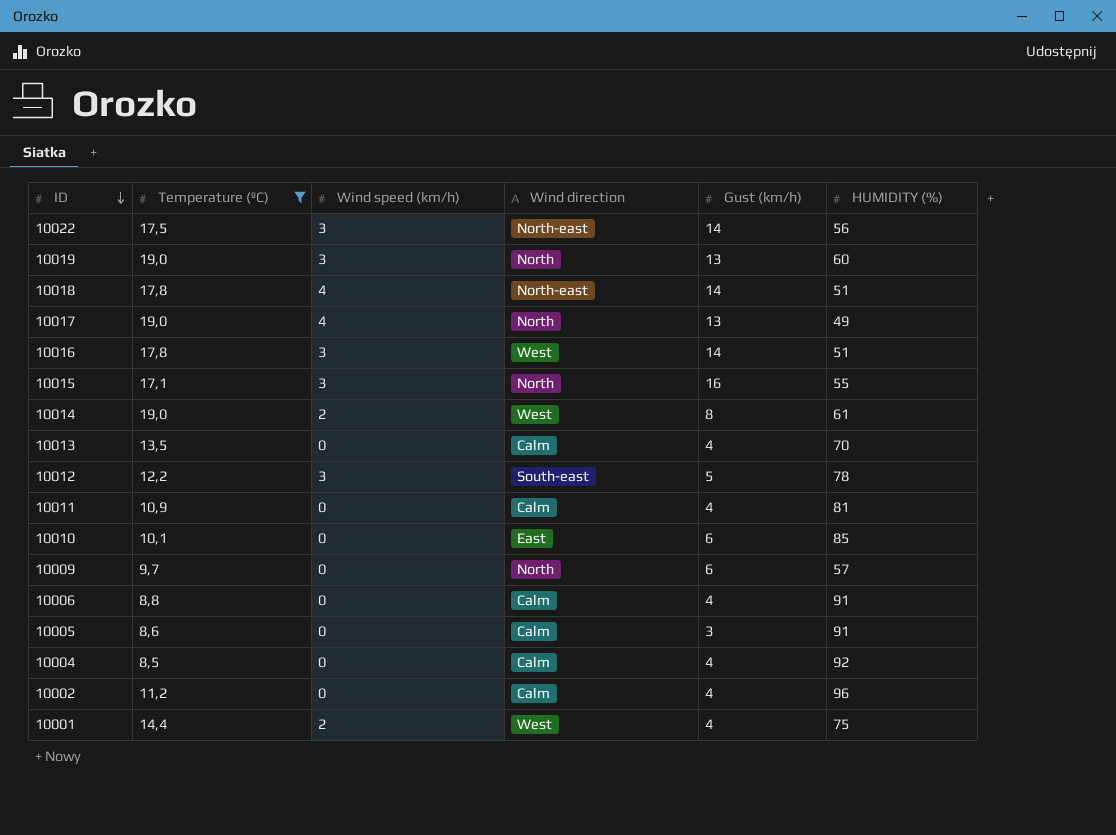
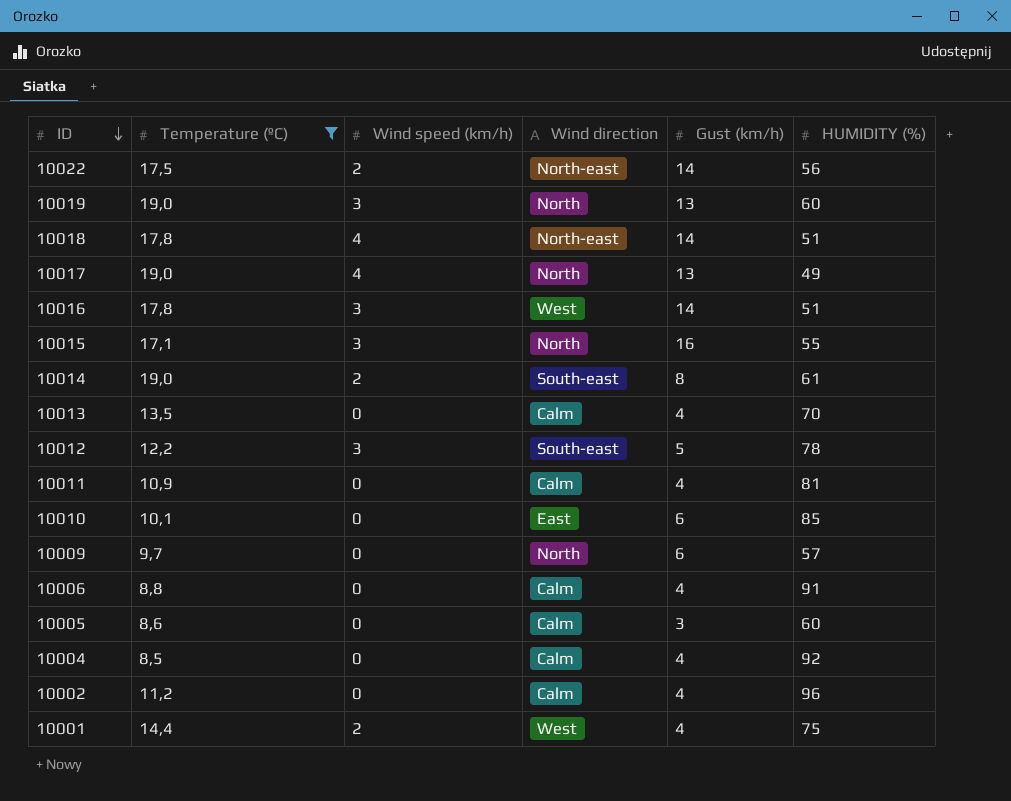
10022 | Wind speed (km/h): 3 -> 2
10014 | Wind direction: West -> South-east
10005 | HUMIDITY (%): 91 -> 60

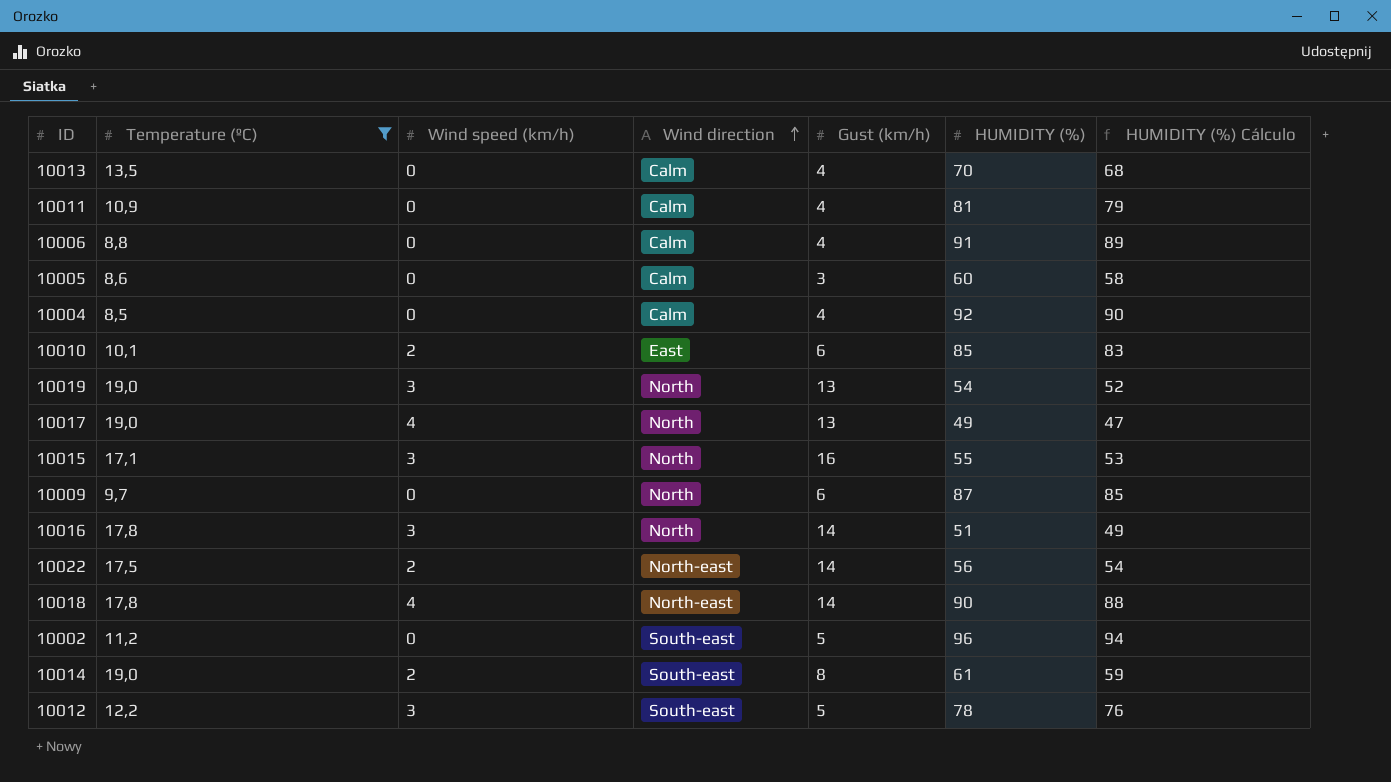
row order: ID descending -> Wind direction ascending
column HUMIDITY (%) Cálculo | formula: none -> [HUMIDITY (%)] - 2
row 10001: 14,4 | 2 | West | 4 | 75 -> none
10010 | Wind speed (km/h): 0 -> 2
10019 | HUMIDITY (%): 60 -> 54
10009 | HUMIDITY (%): 57 -> 87
10016 | Wind direction: West -> North
10018 | HUMIDITY (%): 51 -> 90
10002 | Wind direction: Calm -> South-east
10002 | Gust (km/h): 4 -> 5

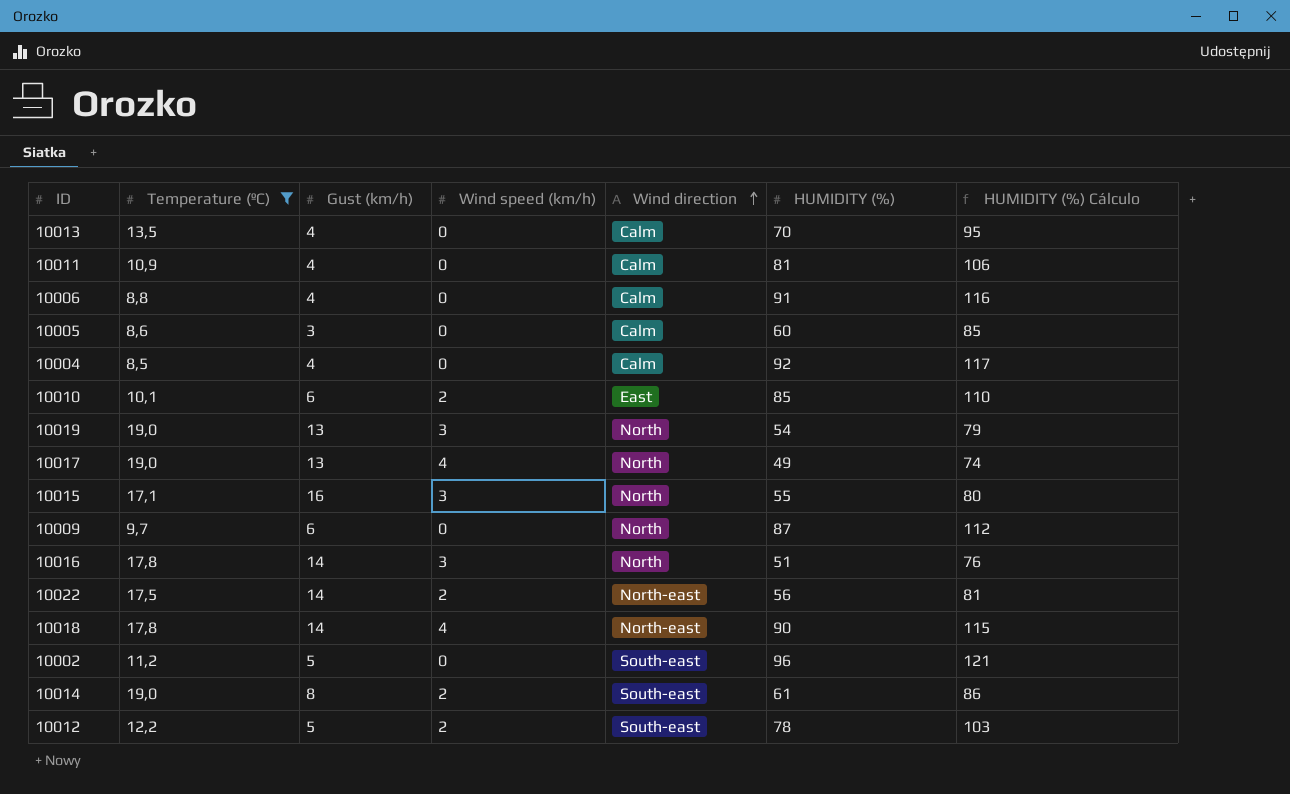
column Gust (km/h) | position: 5 -> 3
column HUMIDITY (%) Cálculo | formula: [HUMIDITY (%)] - 2 -> [HUMIDITY (%)] + 25
10012 | Wind speed (km/h): 3 -> 2

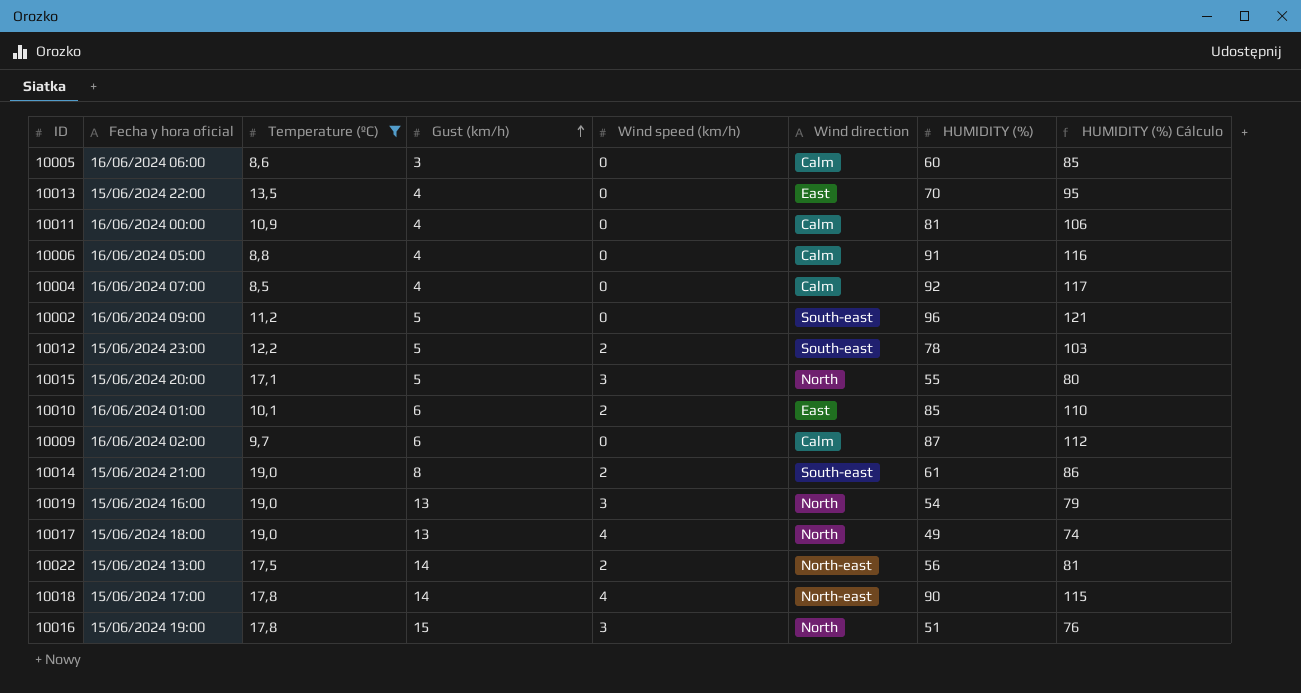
row order: Wind direction ascending -> Gust (km/h) ascending
column Fecha y hora oficial | position: none -> 2
10013 | Wind direction: Calm -> East
10015 | Gust (km/h): 16 -> 5
10009 | Wind direction: North -> Calm
10016 | Gust (km/h): 14 -> 15

